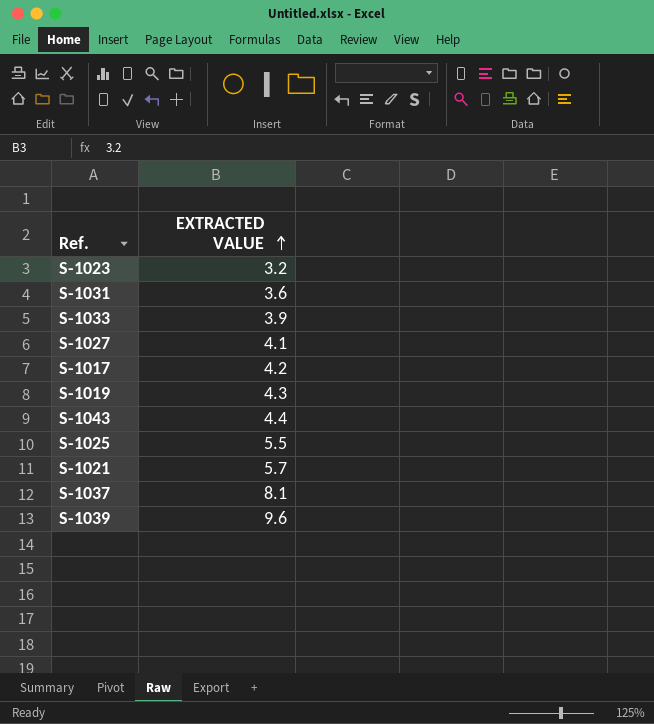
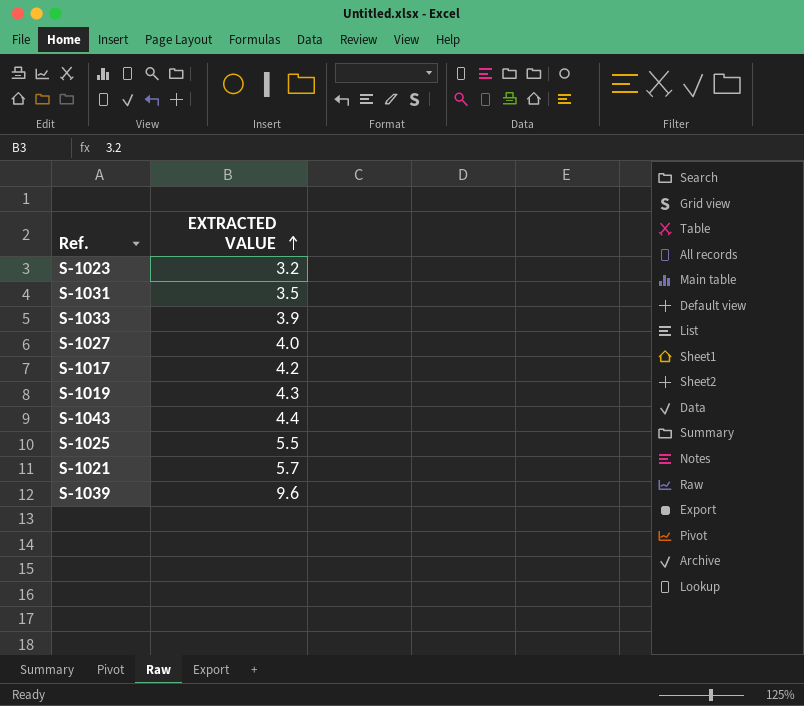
row S-1037: 8.1 -> none
S-1031 | EXTRACTED VALUE: 3.6 -> 3.5
S-1027 | EXTRACTED VALUE: 4.1 -> 4.0

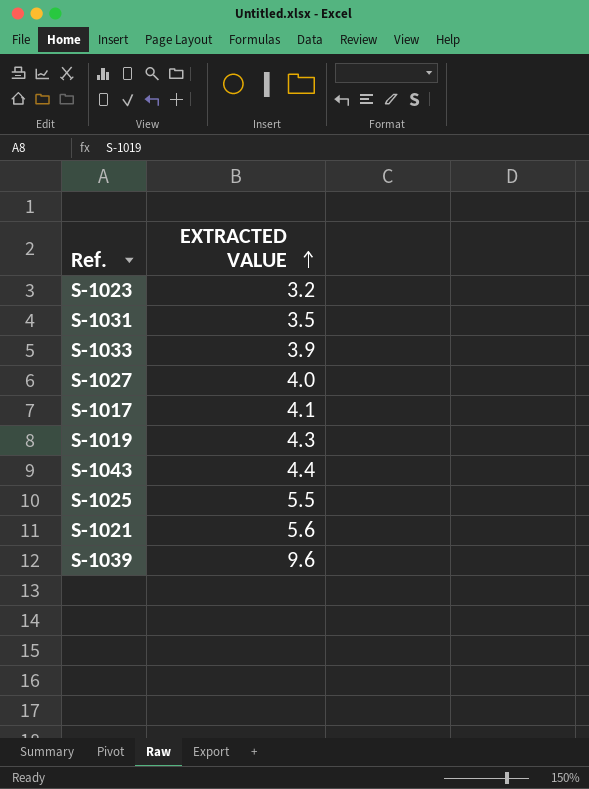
S-1017 | EXTRACTED VALUE: 4.2 -> 4.1
S-1021 | EXTRACTED VALUE: 5.7 -> 5.6

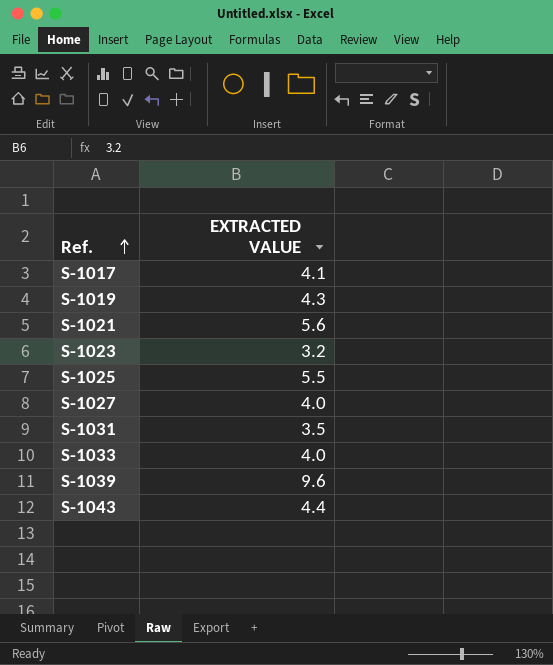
row order: EXTRACTED VALUE ascending -> Ref. ascending
S-1033 | EXTRACTED VALUE: 3.9 -> 4.0

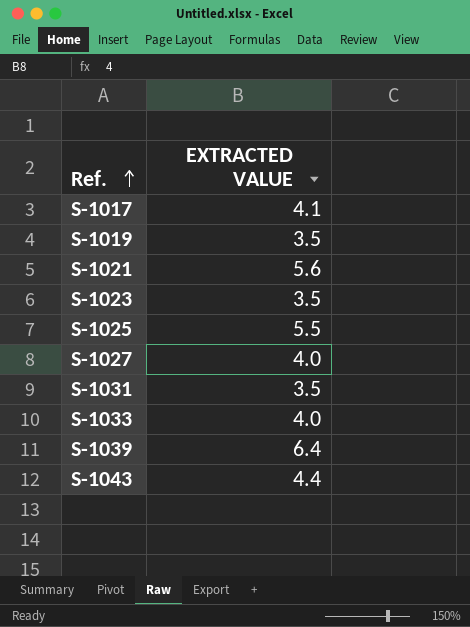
S-1019 | EXTRACTED VALUE: 4.3 -> 3.5
S-1023 | EXTRACTED VALUE: 3.2 -> 3.5
S-1039 | EXTRACTED VALUE: 9.6 -> 6.4

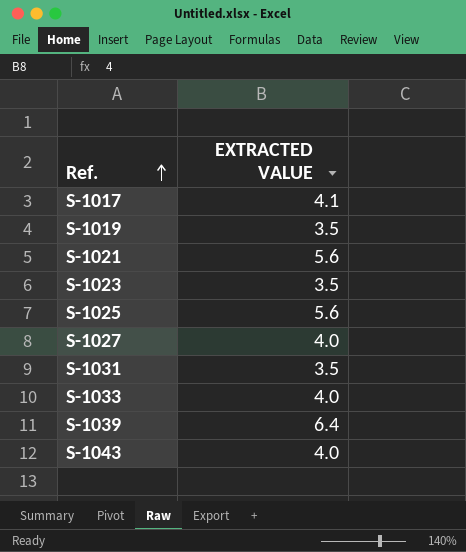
S-1025 | EXTRACTED VALUE: 5.5 -> 5.6
S-1043 | EXTRACTED VALUE: 4.4 -> 4.0

